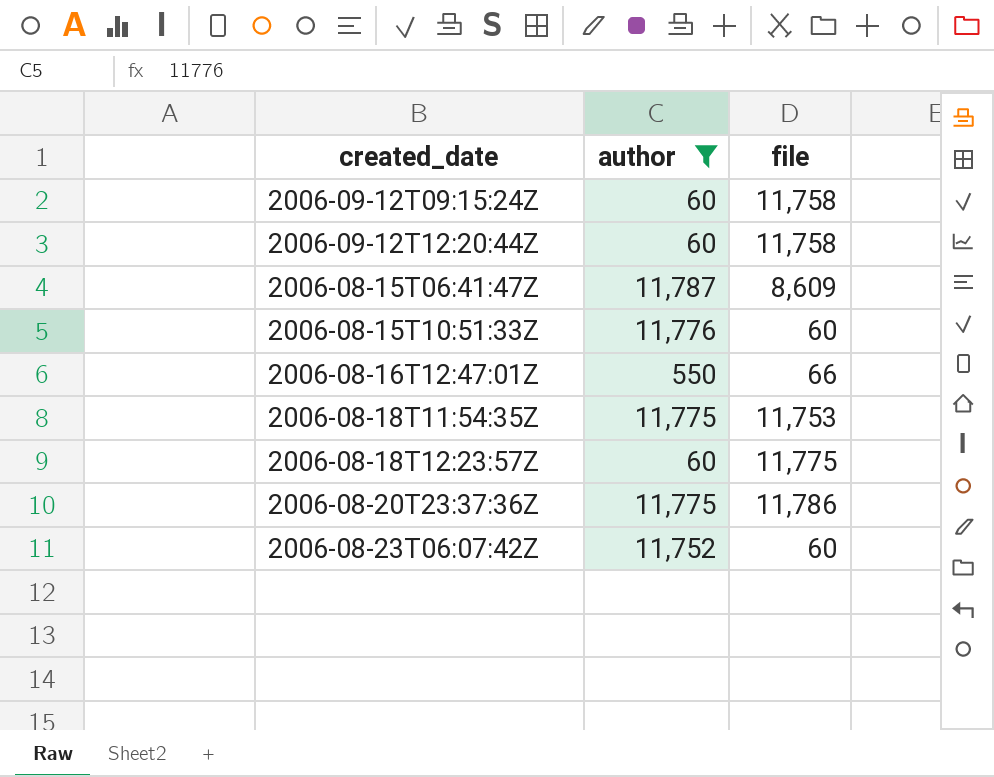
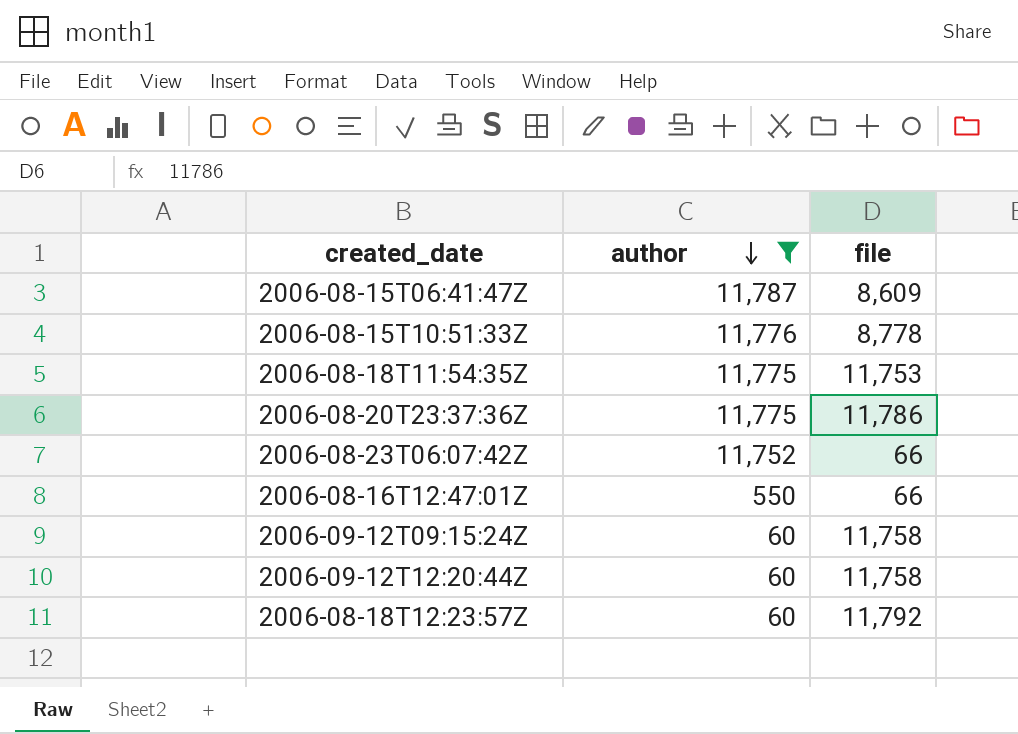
row order: none -> author descending
2006-08-15T10:51:33Z | file: 60 -> 8,778
2006-08-23T06:07:42Z | file: 60 -> 66
2006-08-18T12:23:57Z | file: 11,775 -> 11,792

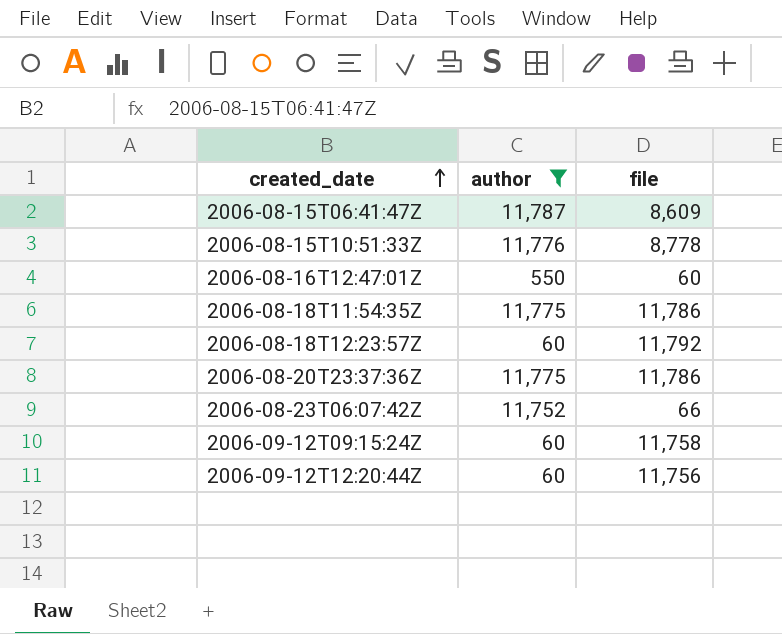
row order: author descending -> created_date ascending
2006-08-16T12:47:01Z | file: 66 -> 60
2006-08-18T11:54:35Z | file: 11,753 -> 11,786
2006-09-12T12:20:44Z | file: 11,758 -> 11,756

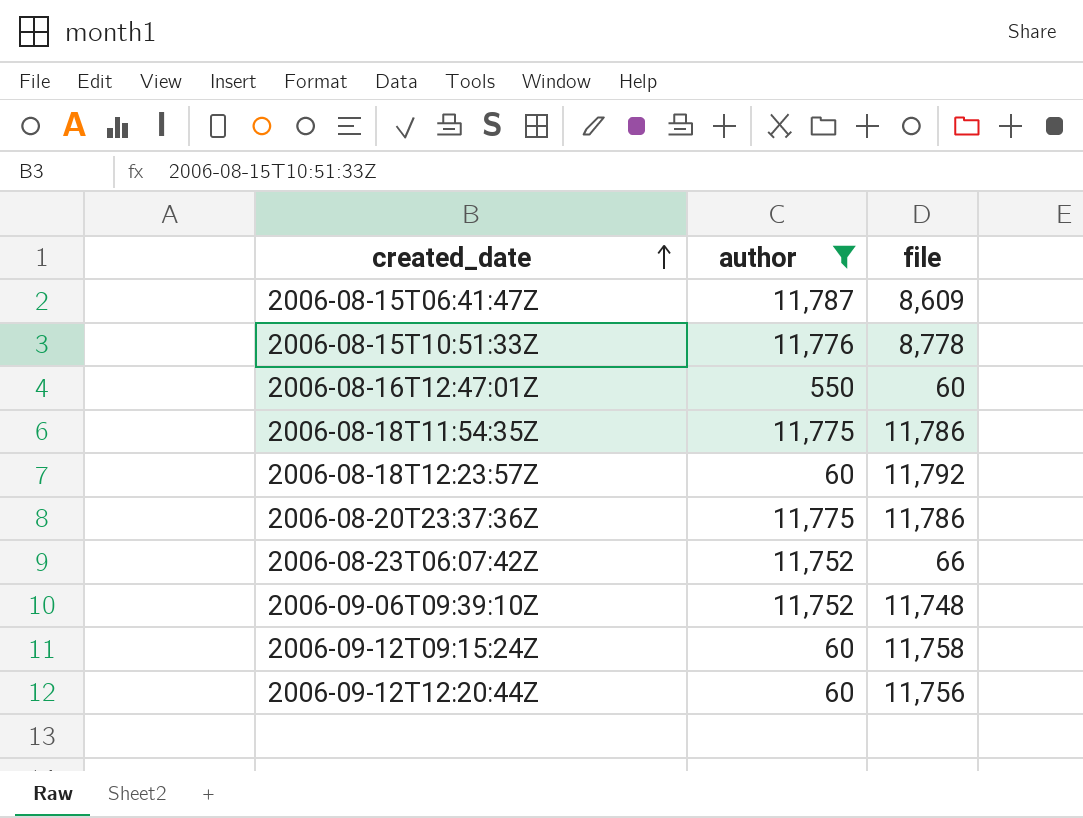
row 2006-09-06T09:39:10Z: none -> 11,752 | 11,748

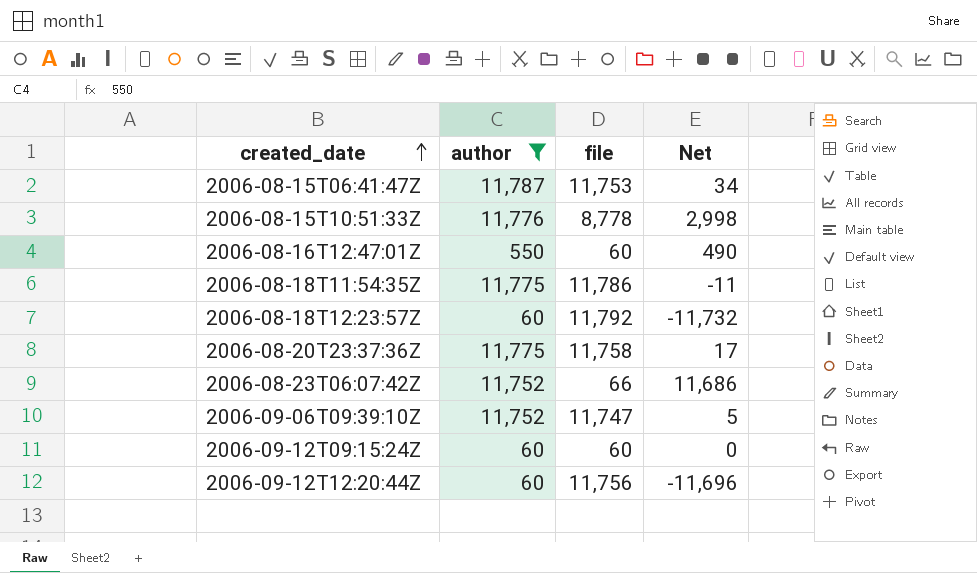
column Net | formula: none -> [author] - [file]
2006-08-15T06:41:47Z | file: 8,609 -> 11,753
2006-08-20T23:37:36Z | file: 11,786 -> 11,758
2006-09-06T09:39:10Z | file: 11,748 -> 11,747
2006-09-12T09:15:24Z | file: 11,758 -> 60

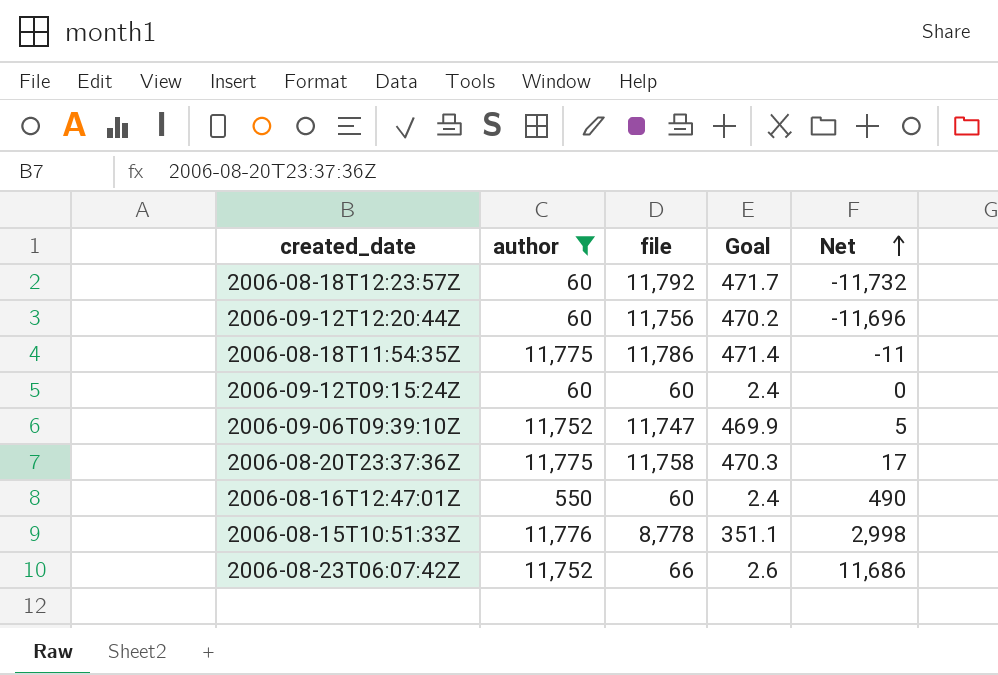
row order: created_date ascending -> Net ascending
column Goal | formula: none -> [file] * 0.04
row 2006-08-15T06:41:47Z: 11,787 | 11,753 | 34 -> none

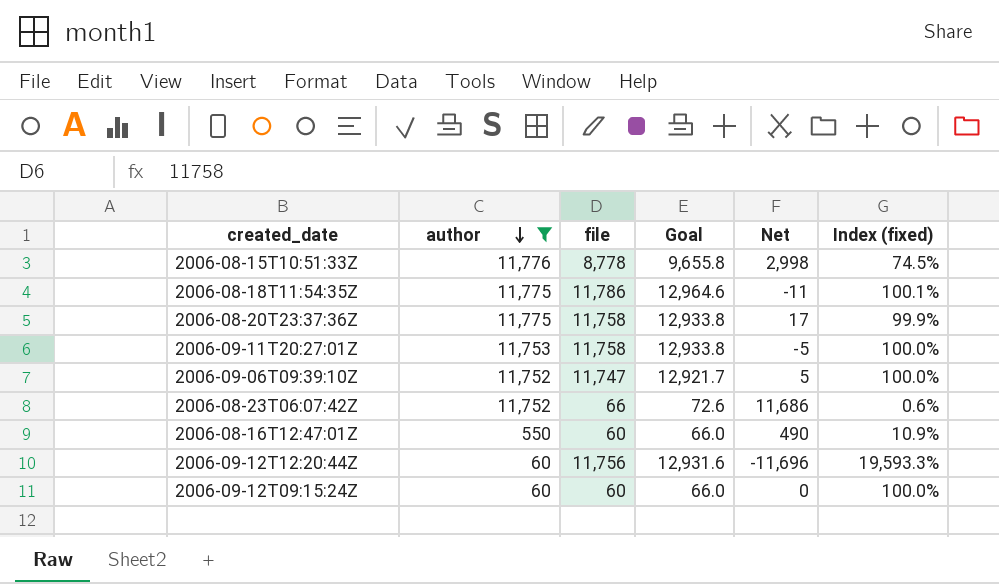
row order: Net ascending -> author descending
column Goal | formula: [file] * 0.04 -> [file] * 1.1
column Index (fixed) | formula: none -> [file] / [author]
row 2006-08-18T12:23:57Z: 60 | 11,792 | 471.7 | -11,732 -> none
row 2006-09-11T20:27:01Z: none -> 11,753 | 11,758 | 12,933.8 | -5 | 100.0%

